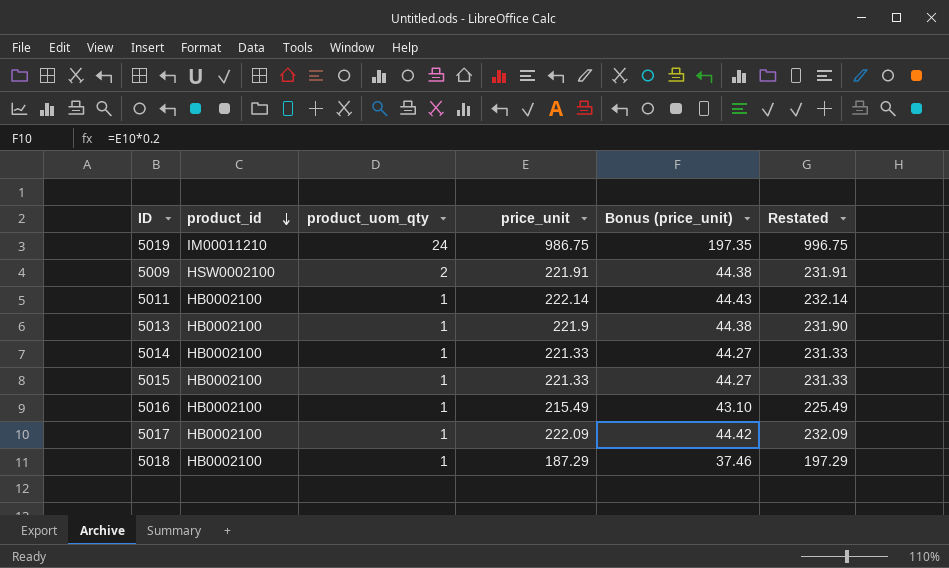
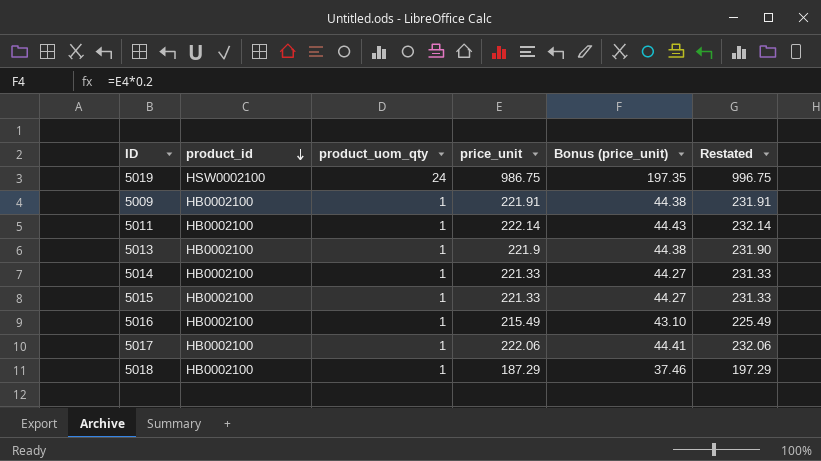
5019 | product_id: IM00011210 -> HSW0002100
5009 | product_id: HSW0002100 -> HB0002100
5009 | product_uom_qty: 2 -> 1
5017 | price_unit: 222.09 -> 222.06
5017 | Bonus (price_unit): 44.42 -> 44.41
5017 | Restated: 232.09 -> 232.06

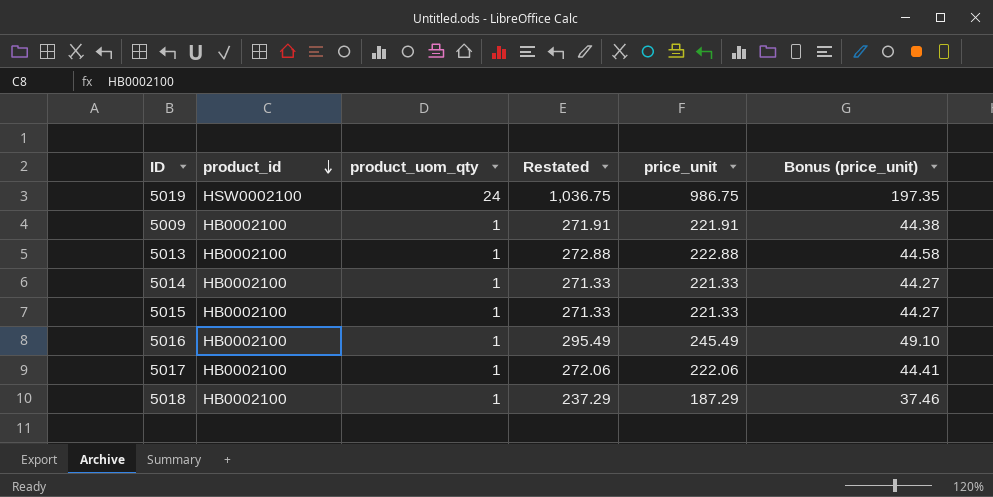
column Restated | formula: [price_unit] + 10 -> [price_unit] + 50
column Restated | position: 6 -> 4
row 5011: HB0002100 | 1 | 222.14 | 44.43 | 232.14 -> none
5013 | price_unit: 221.9 -> 222.88
5013 | Bonus (price_unit): 44.38 -> 44.58
5016 | price_unit: 215.49 -> 245.49
5016 | Bonus (price_unit): 43.10 -> 49.10

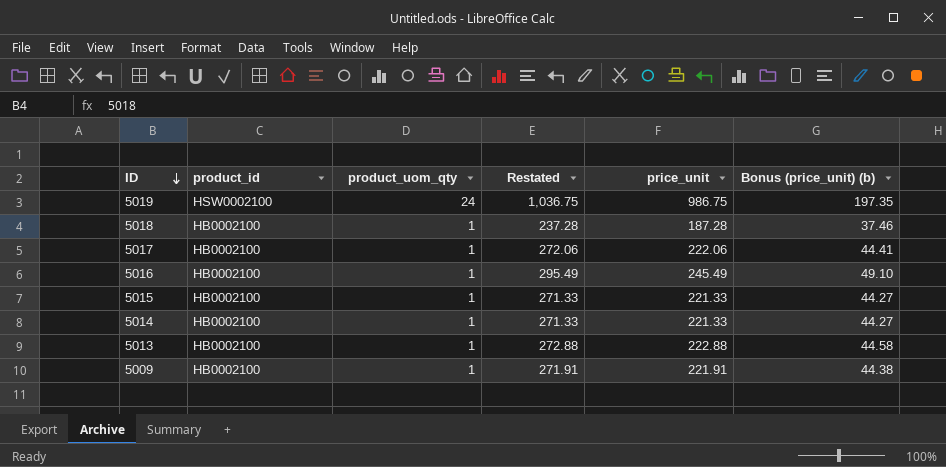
row order: product_id descending -> ID descending
column name: Bonus (price_unit) -> Bonus (price_unit) (b)
5018 | Restated: 237.29 -> 237.28
5018 | price_unit: 187.29 -> 187.28

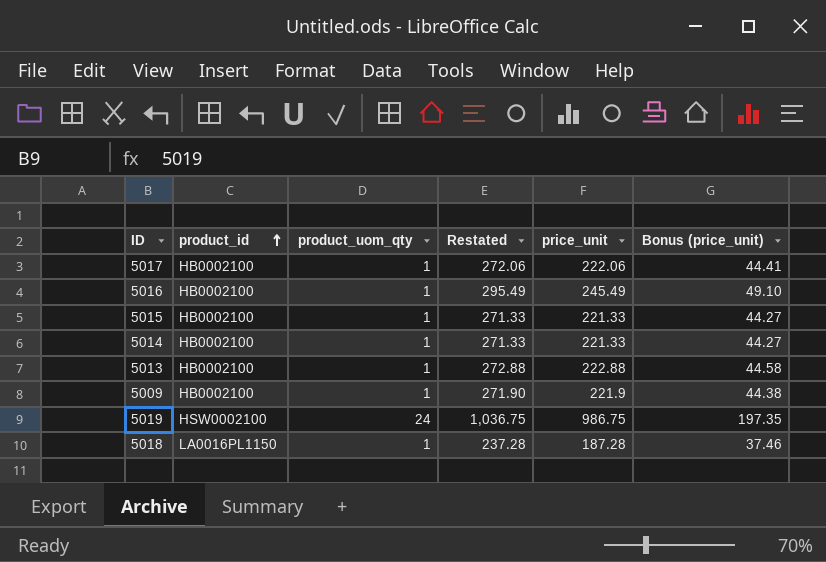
row order: ID descending -> product_id ascending
column name: Bonus (price_unit) (b) -> Bonus (price_unit)
5009 | Restated: 271.91 -> 271.90
5009 | price_unit: 221.91 -> 221.9
5018 | product_id: HB0002100 -> LA0016PL1150

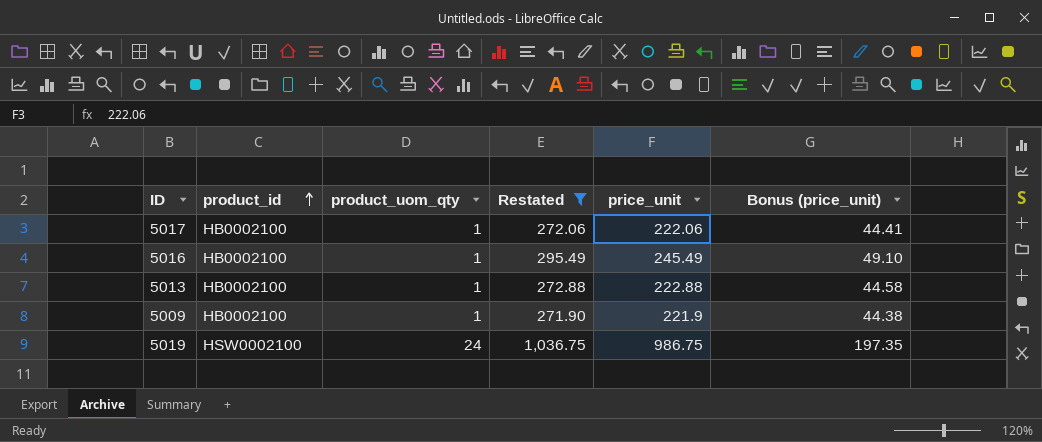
filter: none -> Restated >= 271.90

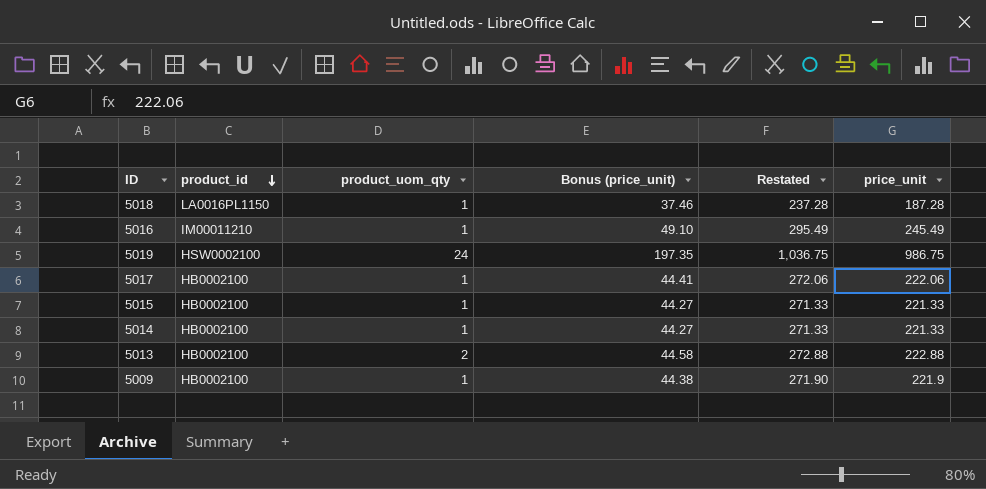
filter: Restated >= 271.90 -> none
row order: product_id ascending -> product_id descending
column Bonus (price_unit) | position: 6 -> 4
5016 | product_id: HB0002100 -> IM00011210
5013 | product_uom_qty: 1 -> 2

